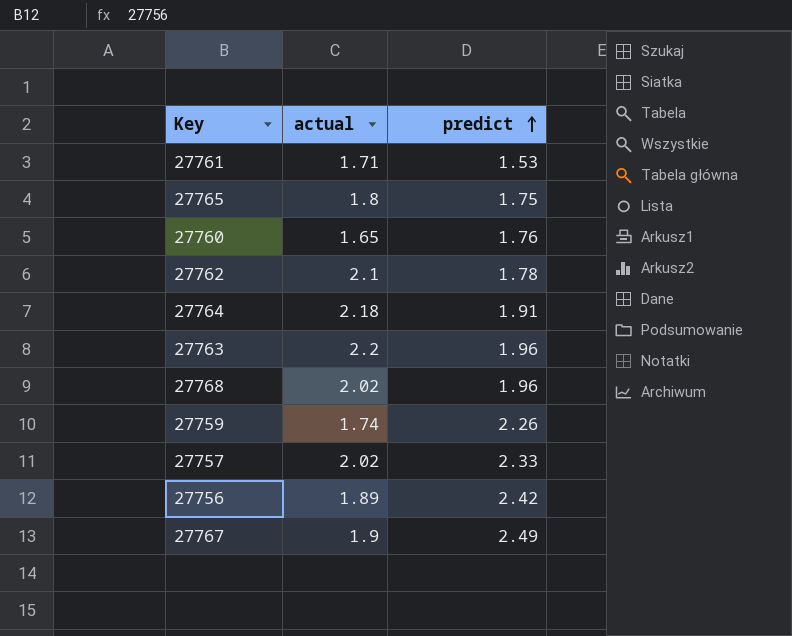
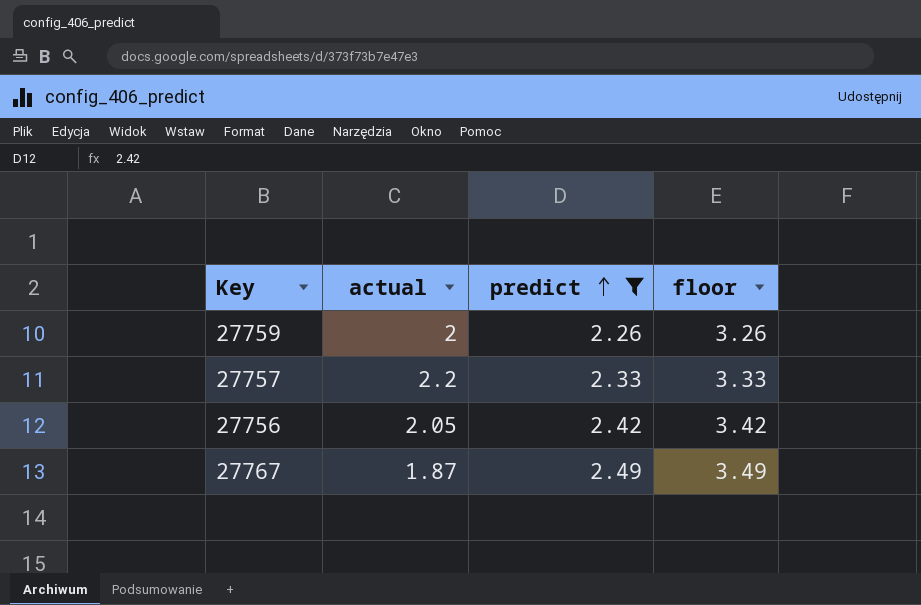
filter: none -> predict >= 2.26
column floor | formula: none -> [predict] + 1
27759 | actual: 1.74 -> 2
27757 | actual: 2.02 -> 2.2
27756 | actual: 1.89 -> 2.05
27767 | actual: 1.9 -> 1.87

